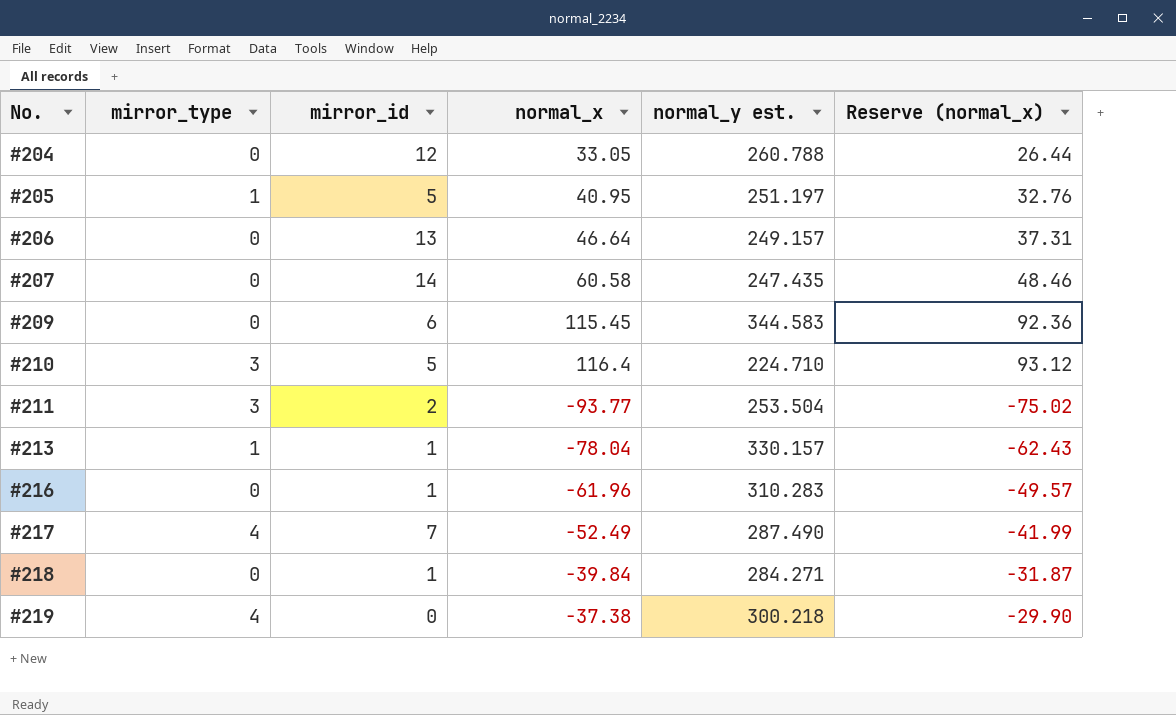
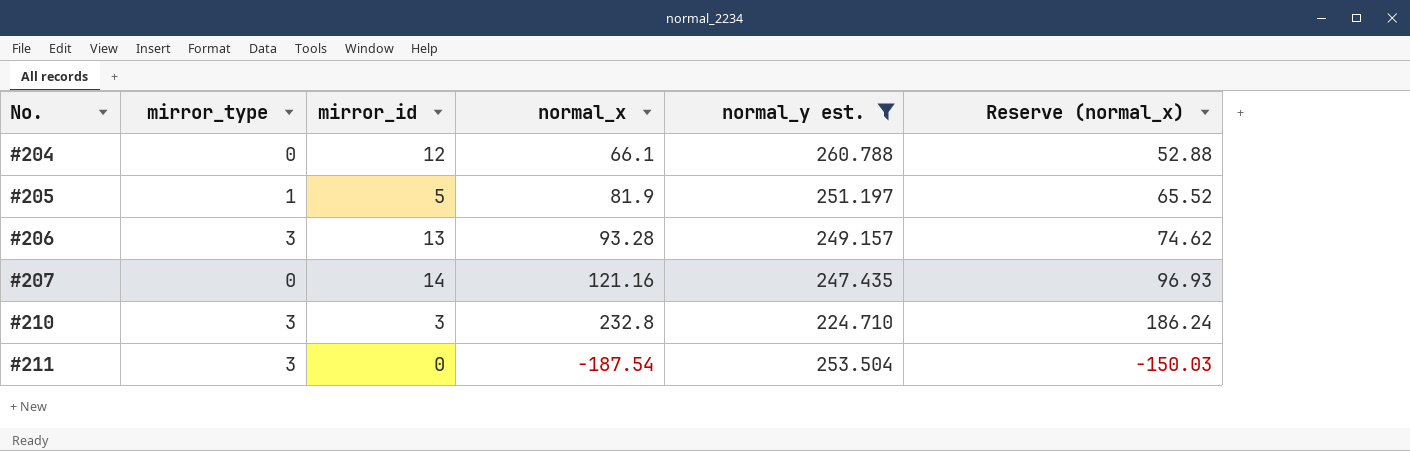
filter: none -> normal_y est. <= 260.788
#204 | normal_x: 33.05 -> 66.1
#204 | Reserve (normal_x): 26.44 -> 52.88
#205 | normal_x: 40.95 -> 81.9
#205 | Reserve (normal_x): 32.76 -> 65.52
#206 | mirror_type: 0 -> 3
#206 | normal_x: 46.64 -> 93.28
#206 | Reserve (normal_x): 37.31 -> 74.62
#207 | normal_x: 60.58 -> 121.16
#207 | Reserve (normal_x): 48.46 -> 96.93
#210 | mirror_id: 5 -> 3
#210 | normal_x: 116.4 -> 232.8
#210 | Reserve (normal_x): 93.12 -> 186.24
#211 | mirror_id: 2 -> 0
#211 | normal_x: -93.77 -> -187.54
#211 | Reserve (normal_x): -75.02 -> -150.03

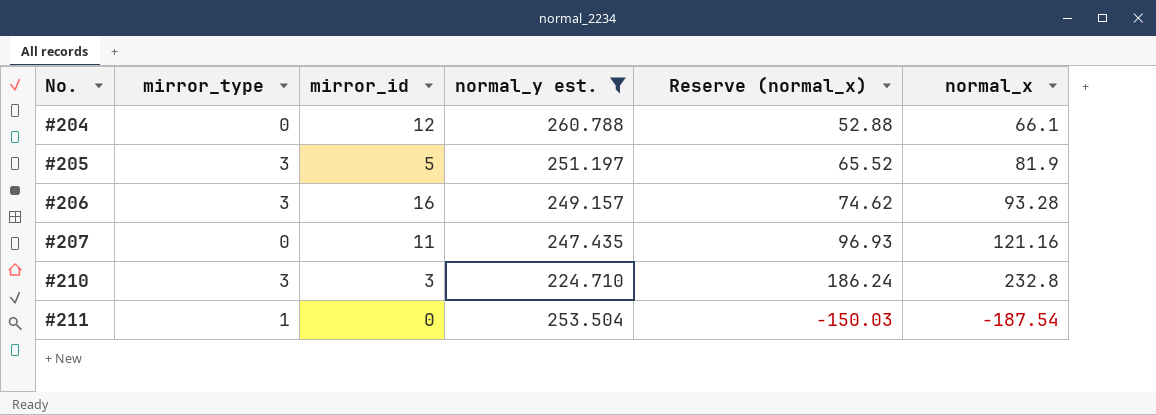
column normal_x | position: 4 -> 6
#205 | mirror_type: 1 -> 3
#206 | mirror_id: 13 -> 16
#207 | mirror_id: 14 -> 11
#211 | mirror_type: 3 -> 1

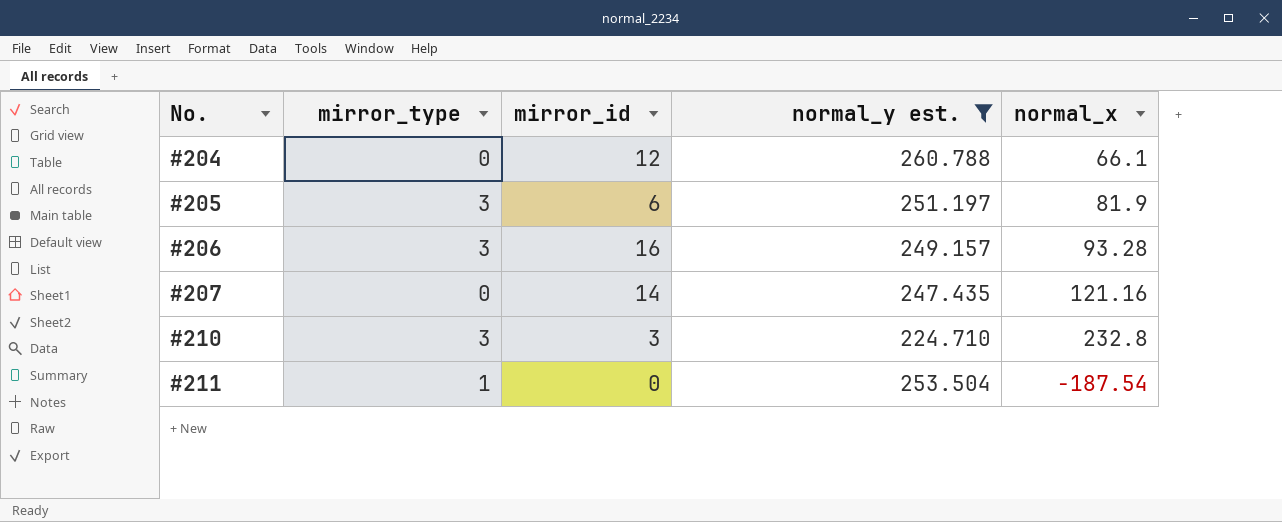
column Reserve (normal_x) | formula: [normal_x] * 0.8 -> none
#205 | mirror_id: 5 -> 6
#207 | mirror_id: 11 -> 14

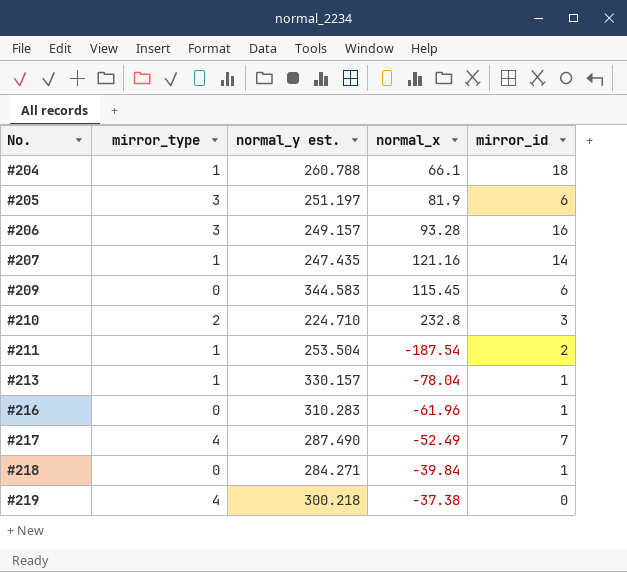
filter: normal_y est. <= 260.788 -> none
column mirror_id | position: 3 -> 5
#204 | mirror_type: 0 -> 1
#204 | mirror_id: 12 -> 18
#207 | mirror_type: 0 -> 1
#210 | mirror_type: 3 -> 2
#211 | mirror_id: 0 -> 2

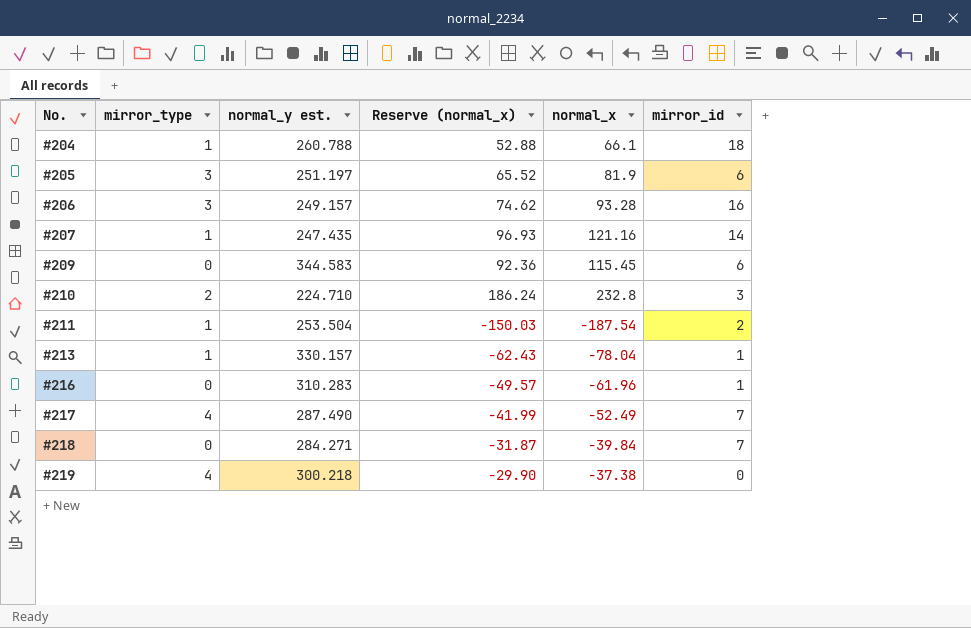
column Reserve (normal_x) | formula: none -> [normal_x] * 0.8
#218 | mirror_id: 1 -> 7

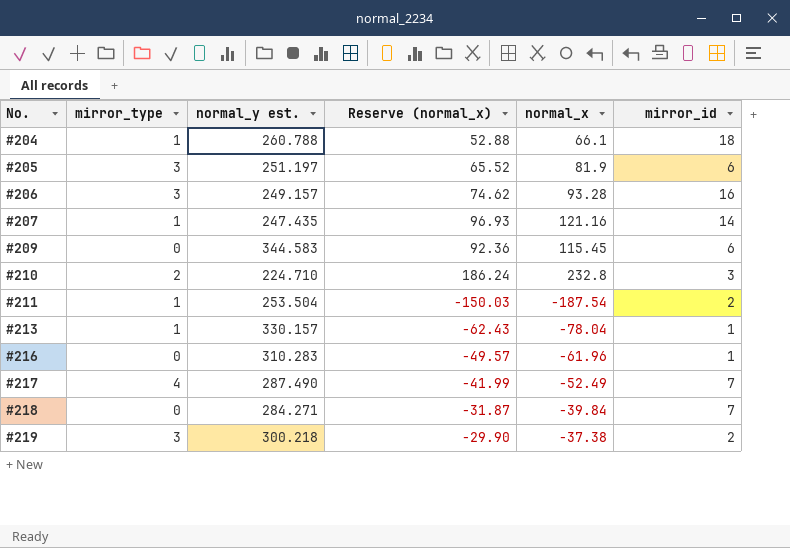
#219 | mirror_type: 4 -> 3
#219 | mirror_id: 0 -> 2

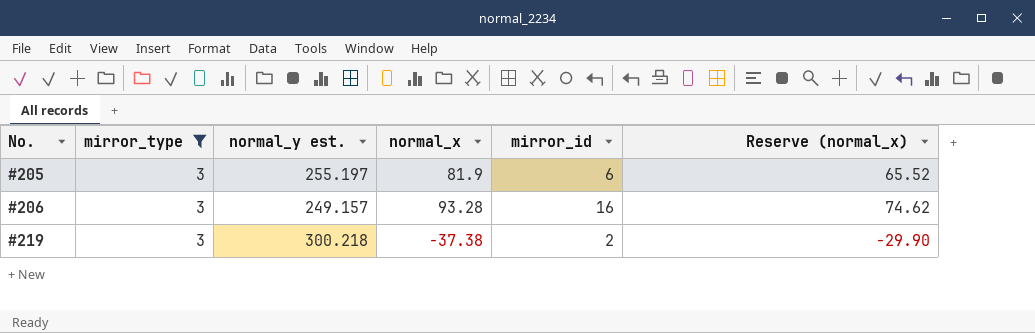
filter: none -> mirror_type = 3
column Reserve (normal_x) | position: 4 -> 6
#205 | normal_y est.: 251.197 -> 255.197

